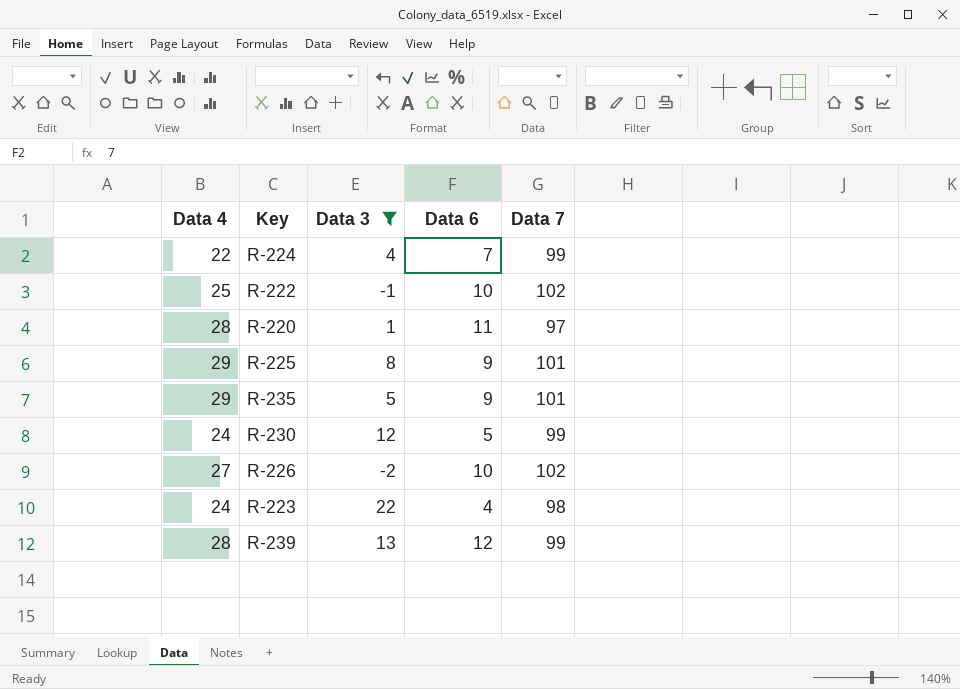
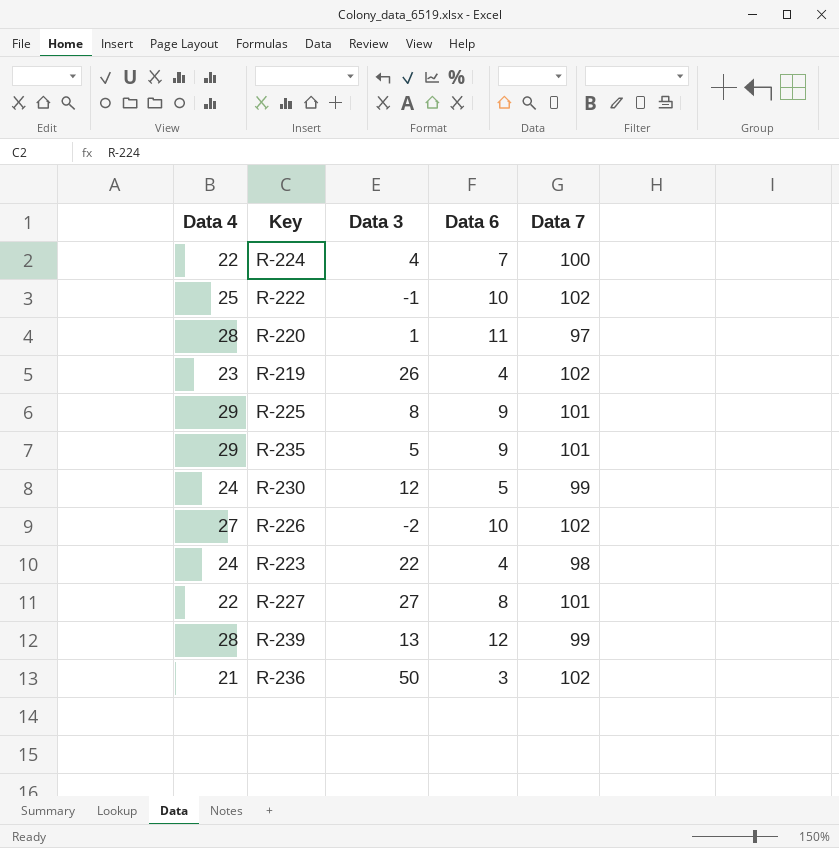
filter: Data 3 <= 22 -> none
R-224 | Data 7: 99 -> 100

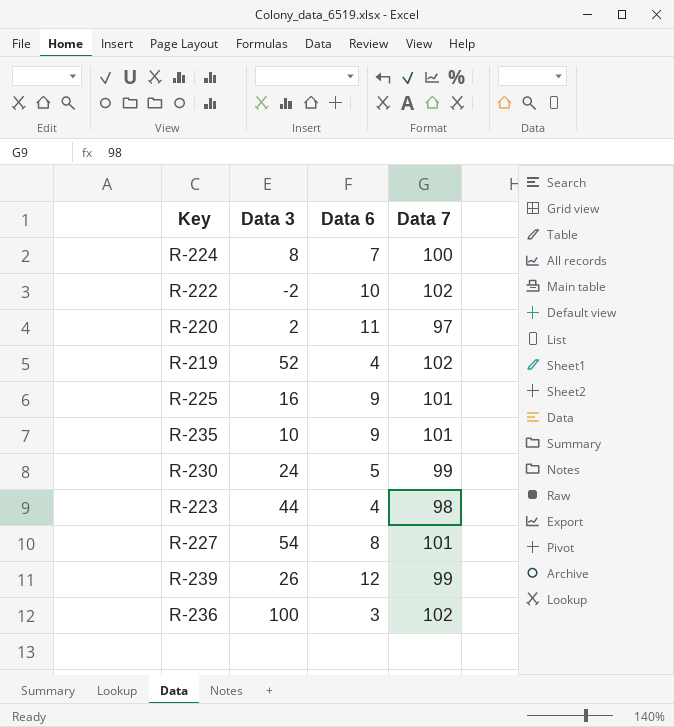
column Data 4 | position: 1 -> none
row R-226: 27 | -2 | 10 | 102 -> none
R-224 | Data 3: 4 -> 8
R-222 | Data 3: -1 -> -2
R-220 | Data 3: 1 -> 2
R-219 | Data 3: 26 -> 52
R-225 | Data 3: 8 -> 16
R-235 | Data 3: 5 -> 10
R-230 | Data 3: 12 -> 24
R-223 | Data 3: 22 -> 44
R-227 | Data 3: 27 -> 54
R-239 | Data 3: 13 -> 26
R-236 | Data 3: 50 -> 100

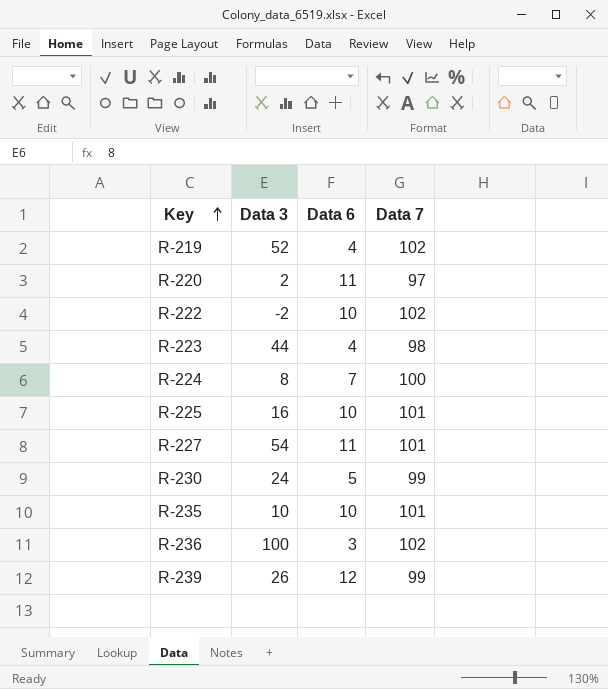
row order: none -> Key ascending
R-225 | Data 6: 9 -> 10
R-227 | Data 6: 8 -> 11
R-235 | Data 6: 9 -> 10

